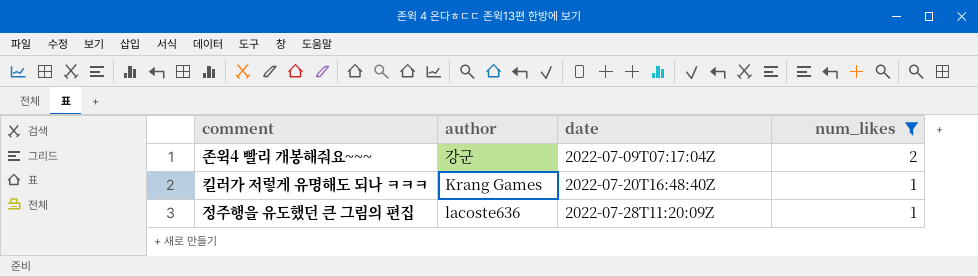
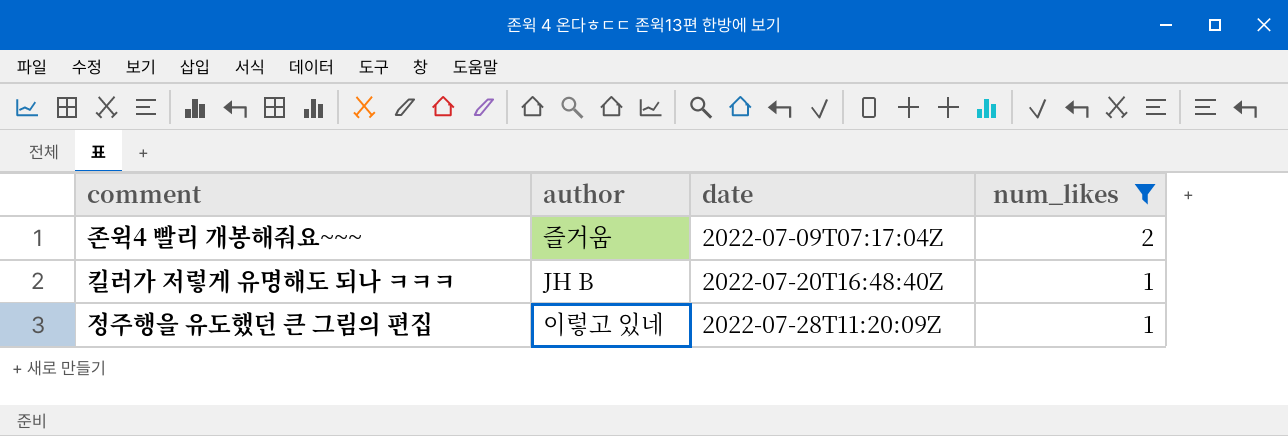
존윅4 빨리 개봉해줘요~~~ | author: 강군 -> 즐거움
킬러가 저렇게 유명해도 되나 ㅋㅋㅋ | author: Krang Games -> JH B
정주행을 유도했던 큰 그림의 편집 | author: lacoste636 -> 이렇고 있네

